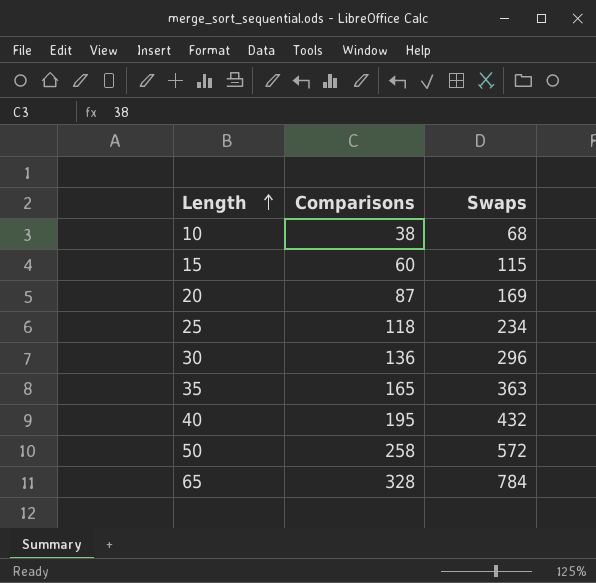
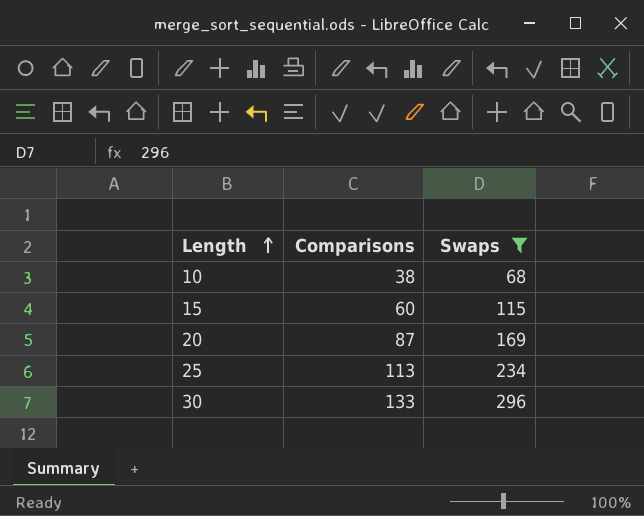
filter: none -> Swaps <= 296
25 | Comparisons: 118 -> 113
30 | Comparisons: 136 -> 133

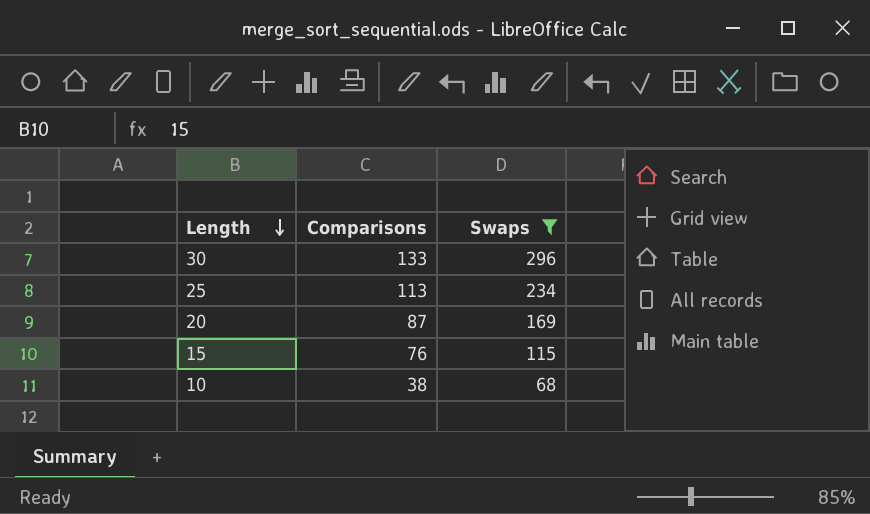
row order: Length ascending -> Length descending
15 | Comparisons: 60 -> 76

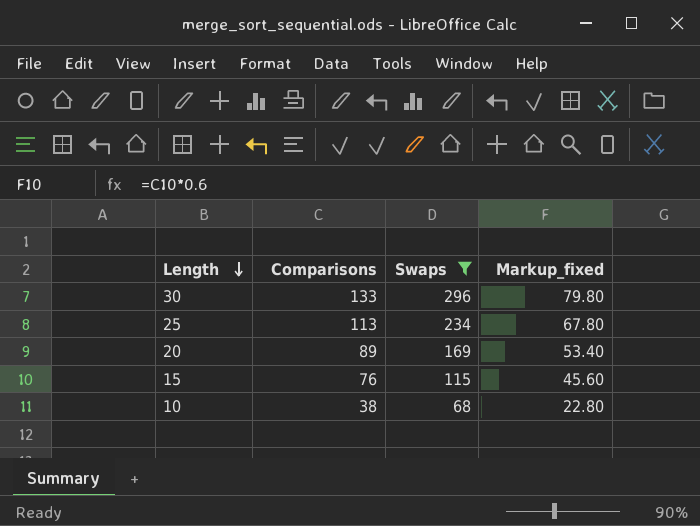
column Markup_fixed | formula: none -> [Comparisons] * 0.6
20 | Comparisons: 87 -> 89

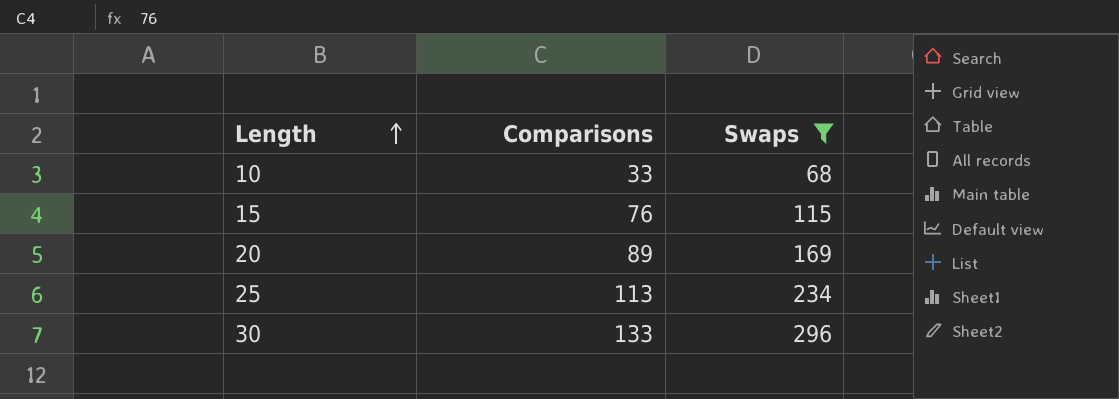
row order: Length descending -> Length ascending
column Markup_fixed | formula: [Comparisons] * 0.6 -> none
10 | Comparisons: 38 -> 33

